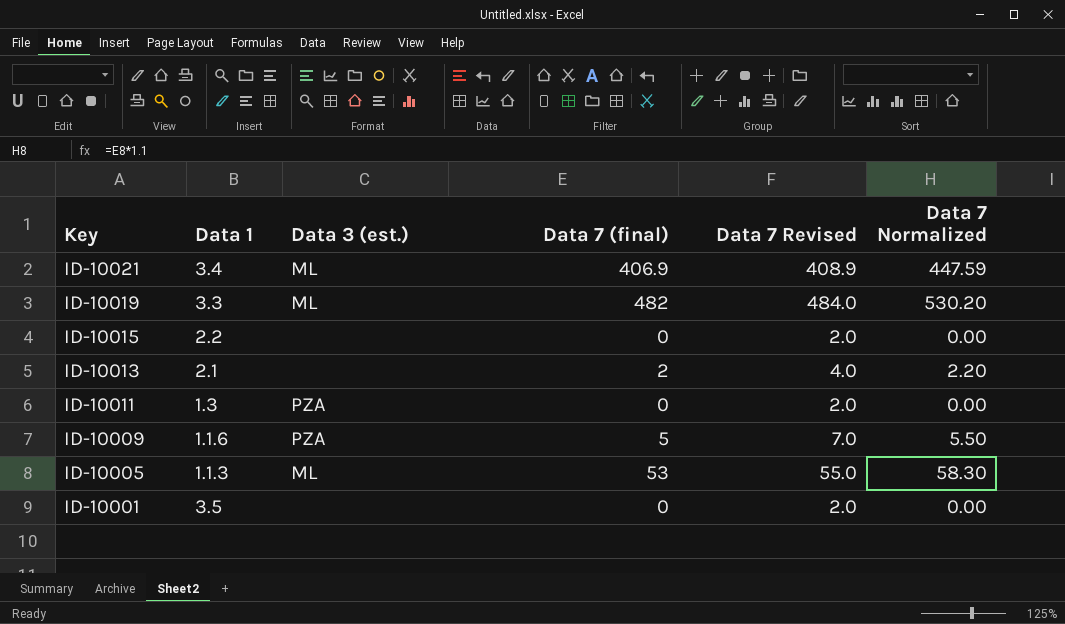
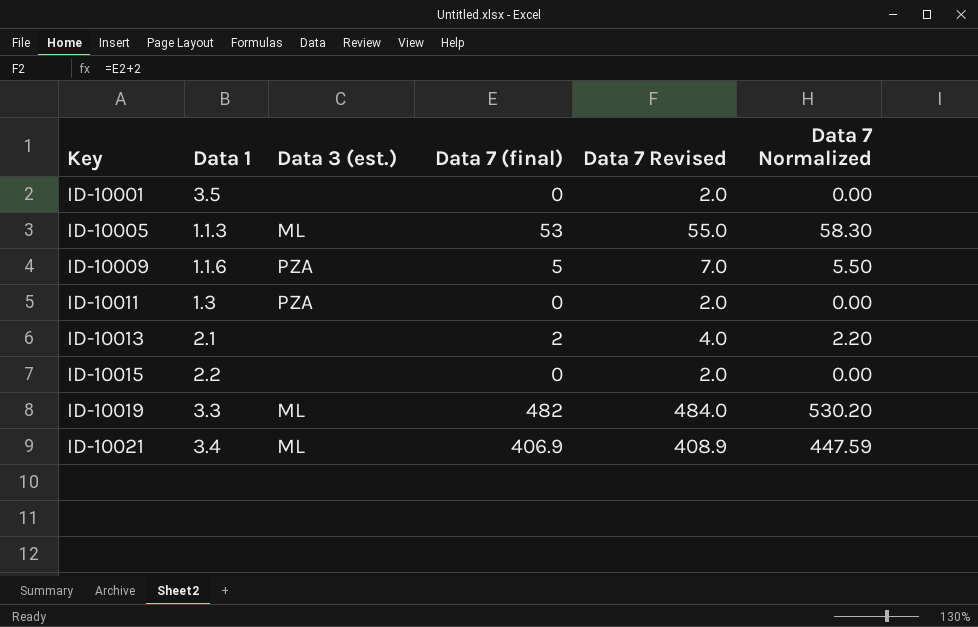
row order: Key descending -> Key ascending

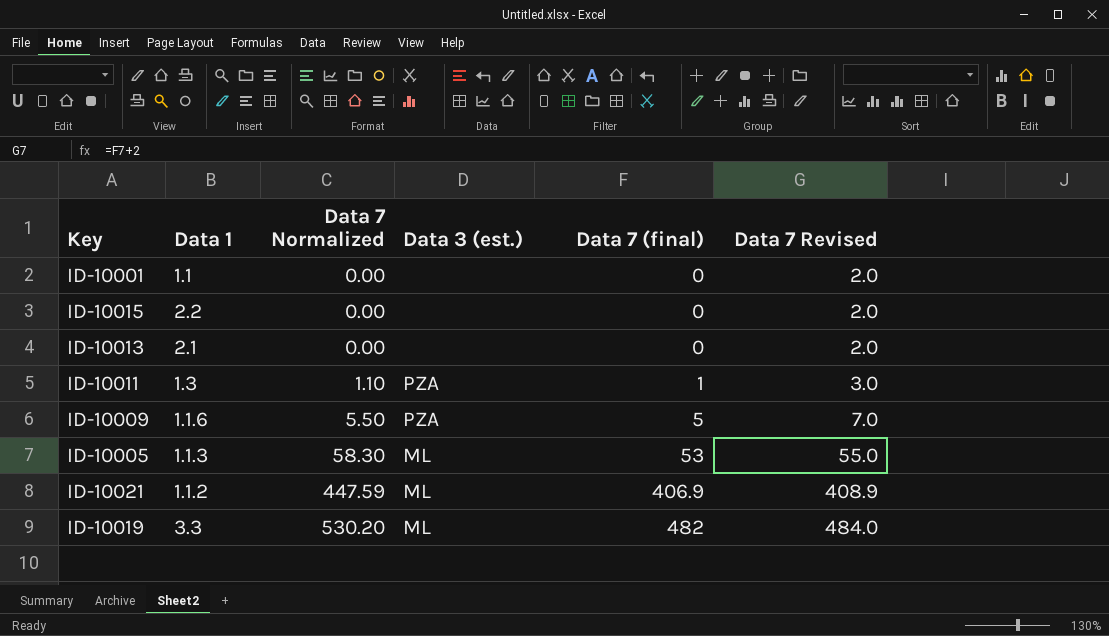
row order: Key ascending -> Data 7 Normalized ascending
column Data 7 Normalized | position: 6 -> 3
ID-10001 | Data 1: 3.5 -> 1.1
ID-10013 | Data 7 Normalized: 2.20 -> 0.00
ID-10013 | Data 7 (final): 2 -> 0
ID-10013 | Data 7 Revised: 4.0 -> 2.0
ID-10011 | Data 7 Normalized: 0.00 -> 1.10
ID-10011 | Data 7 (final): 0 -> 1
ID-10011 | Data 7 Revised: 2.0 -> 3.0
ID-10021 | Data 1: 3.4 -> 1.1.2

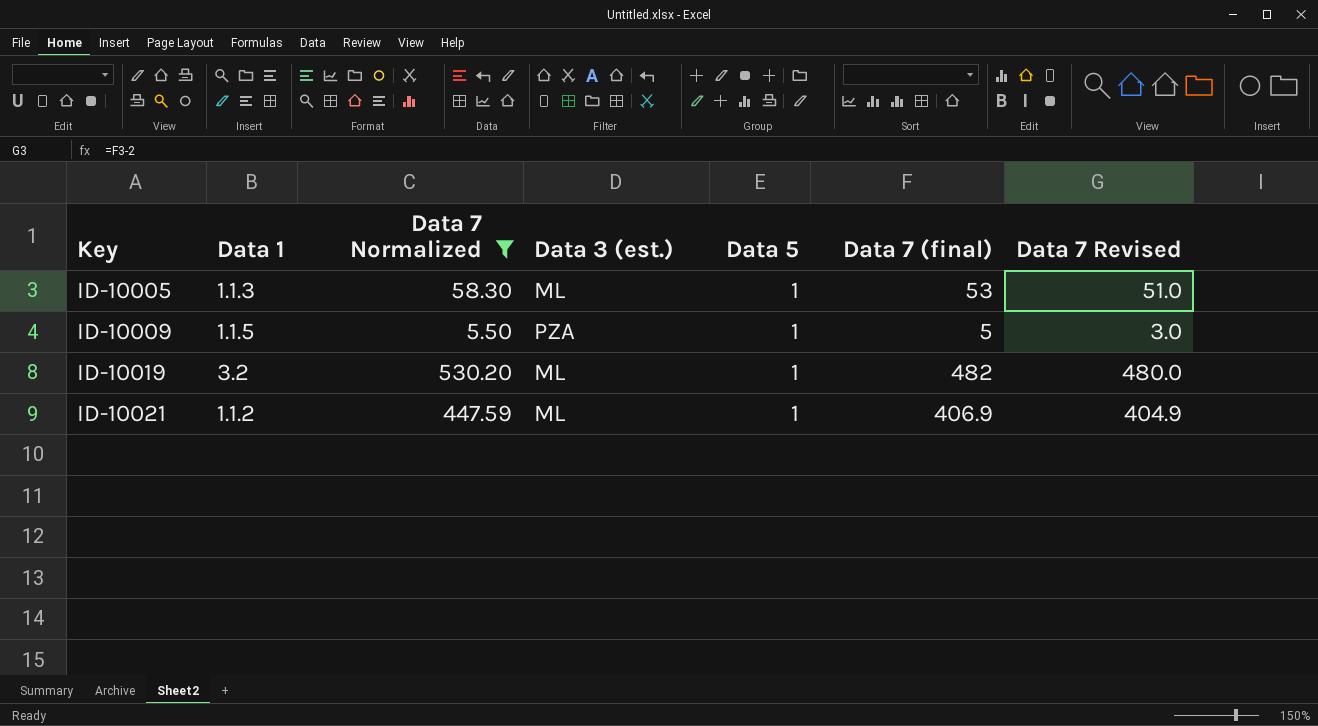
filter: none -> Data 7 Normalized >= 5.50
row order: Data 7 Normalized ascending -> Key ascending
column Data 5 | position: none -> 5
column Data 7 Revised | formula: [Data 7 (final)] + 2 -> [Data 7 (final)] - 2
ID-10009 | Data 1: 1.1.6 -> 1.1.5
ID-10019 | Data 1: 3.3 -> 3.2

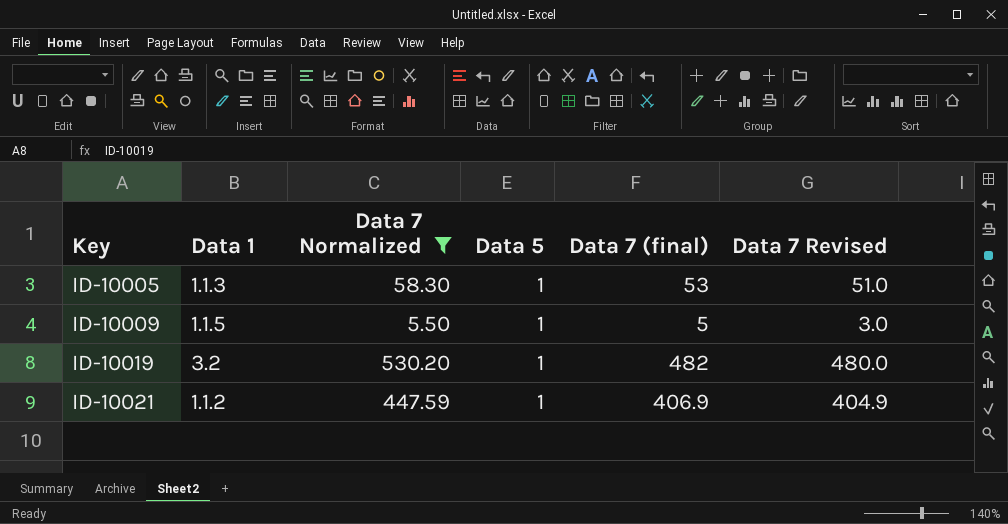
column Data 3 (est.) | position: 4 -> none

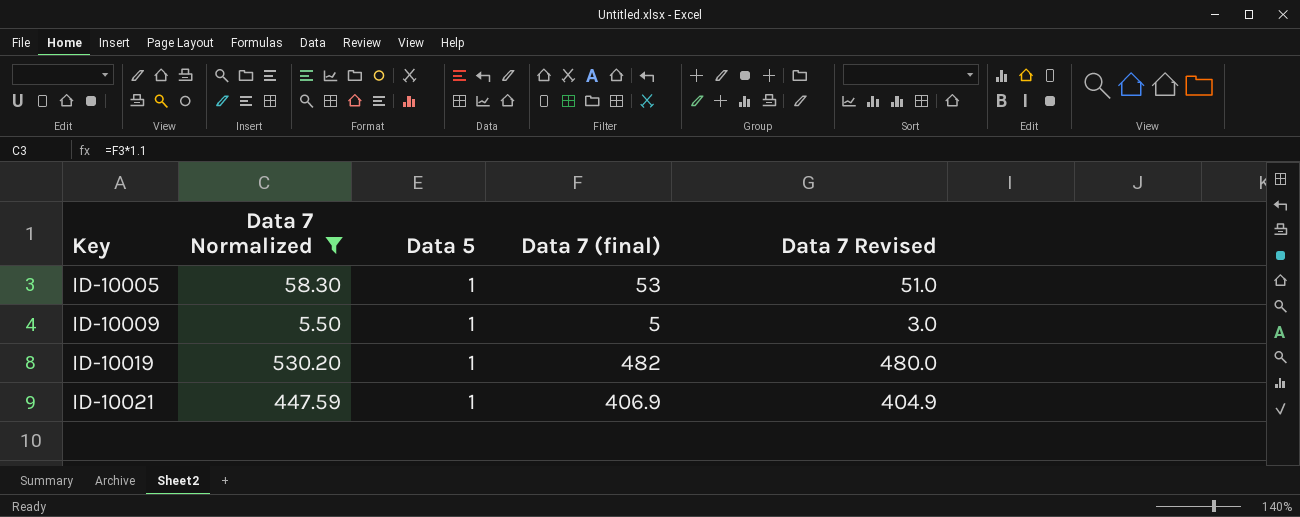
column Data 1 | position: 2 -> none

